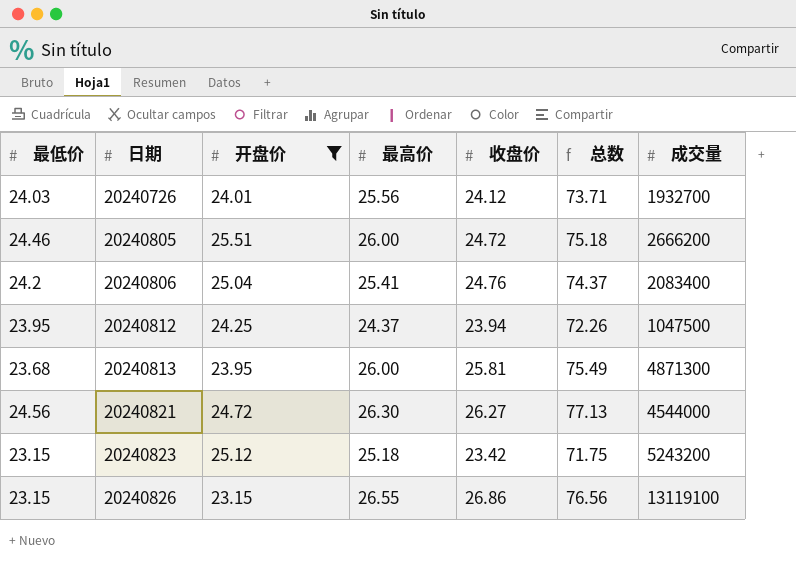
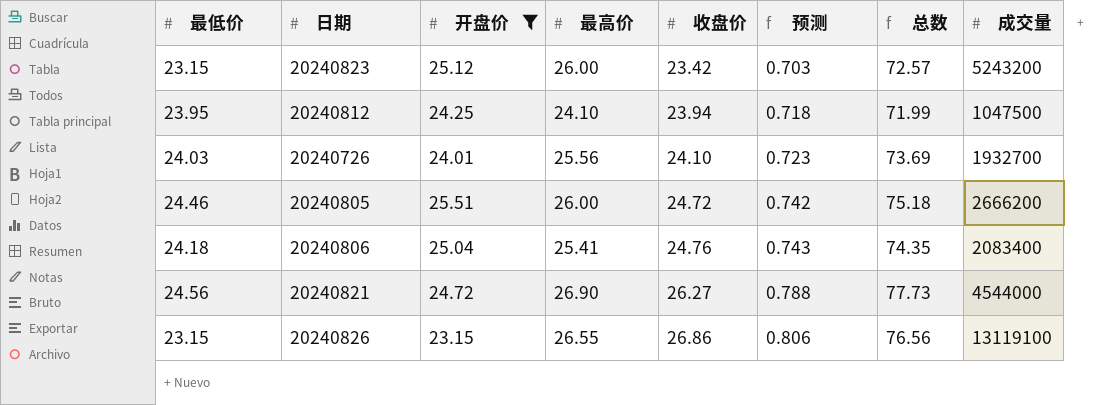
row order: 日期 ascending -> 收盘价 ascending
column 预测 | formula: none -> [收盘价] * 0.03
row 20240813: 23.68 | 23.95 | 26.00 | 25.81 | 75.49 | 4871300 -> none
20240823 | 最高价: 25.18 -> 26.00
20240823 | 总数: 71.75 -> 72.57
20240812 | 最高价: 24.37 -> 24.10
20240812 | 总数: 72.26 -> 71.99
20240726 | 收盘价: 24.12 -> 24.10
20240726 | 总数: 73.71 -> 73.69
20240806 | 最低价: 24.2 -> 24.18
20240806 | 总数: 74.37 -> 74.35
20240821 | 最高价: 26.30 -> 26.90
20240821 | 总数: 77.13 -> 77.73

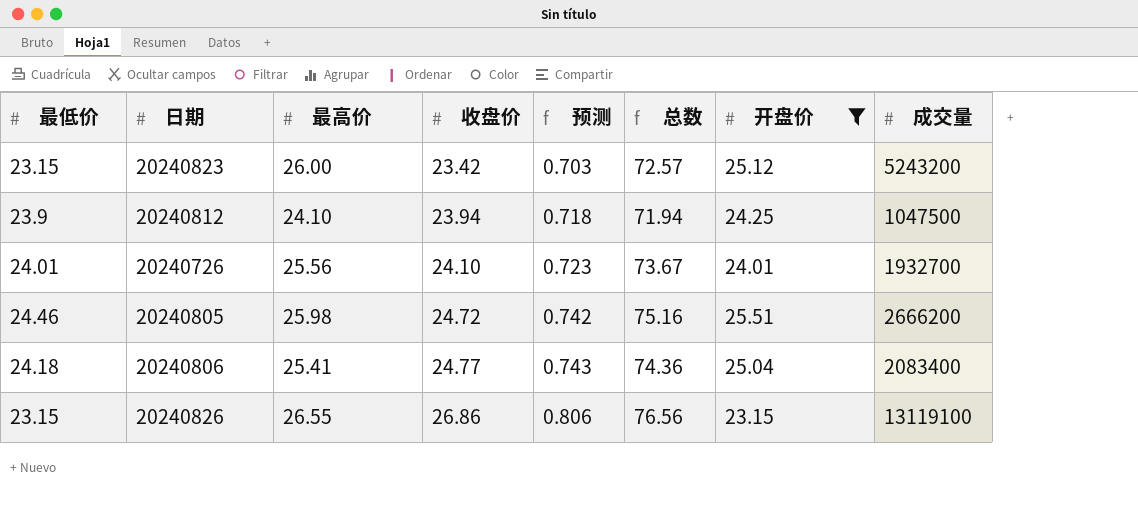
column 开盘价 | position: 3 -> 7
row 20240821: 24.56 | 24.72 | 26.90 | 26.27 | 0.788 | 77.73 | 4544000 -> none
20240812 | 最低价: 23.95 -> 23.9
20240812 | 总数: 71.99 -> 71.94
20240726 | 最低价: 24.03 -> 24.01
20240726 | 总数: 73.69 -> 73.67
20240805 | 最高价: 26.00 -> 25.98
20240805 | 总数: 75.18 -> 75.16
20240806 | 收盘价: 24.76 -> 24.77
20240806 | 总数: 74.35 -> 74.36

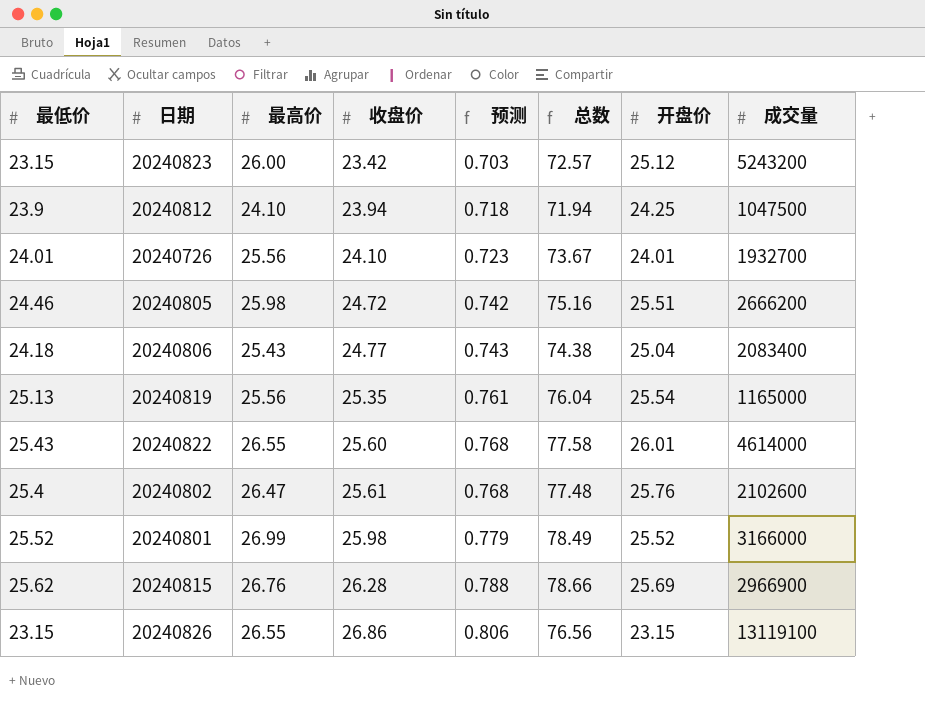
filter: 开盘价 <= 25.51 -> none
20240806 | 最高价: 25.41 -> 25.43
20240806 | 总数: 74.36 -> 74.38

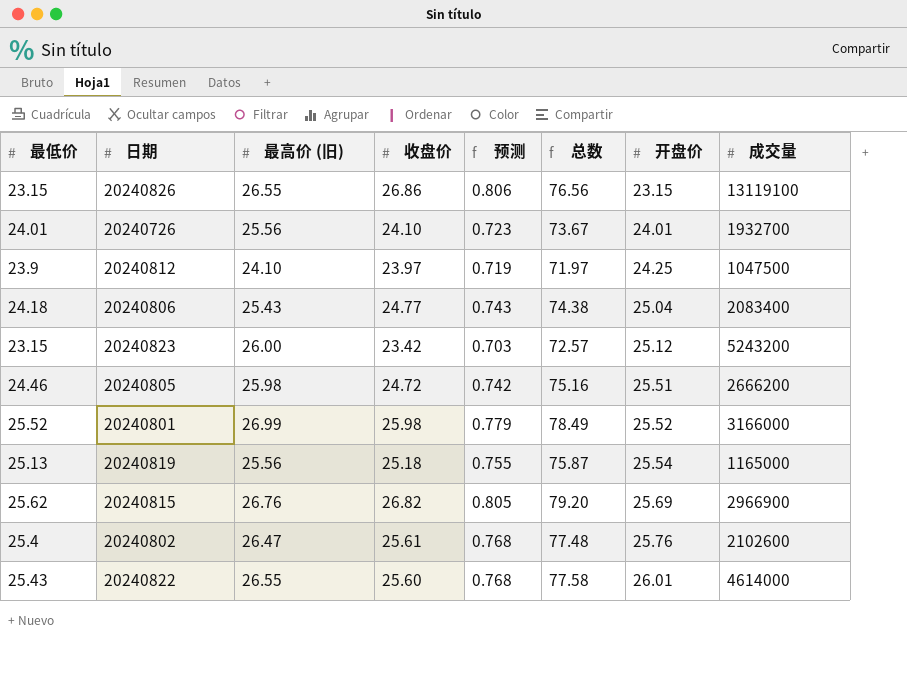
row order: 收盘价 ascending -> 开盘价 ascending
column name: 最高价 -> 最高价 (旧)
20240812 | 收盘价: 23.94 -> 23.97
20240812 | 预测: 0.718 -> 0.719
20240812 | 总数: 71.94 -> 71.97
20240819 | 收盘价: 25.35 -> 25.18
20240819 | 预测: 0.761 -> 0.755
20240819 | 总数: 76.04 -> 75.87
20240815 | 收盘价: 26.28 -> 26.82
20240815 | 预测: 0.788 -> 0.805
20240815 | 总数: 78.66 -> 79.20

